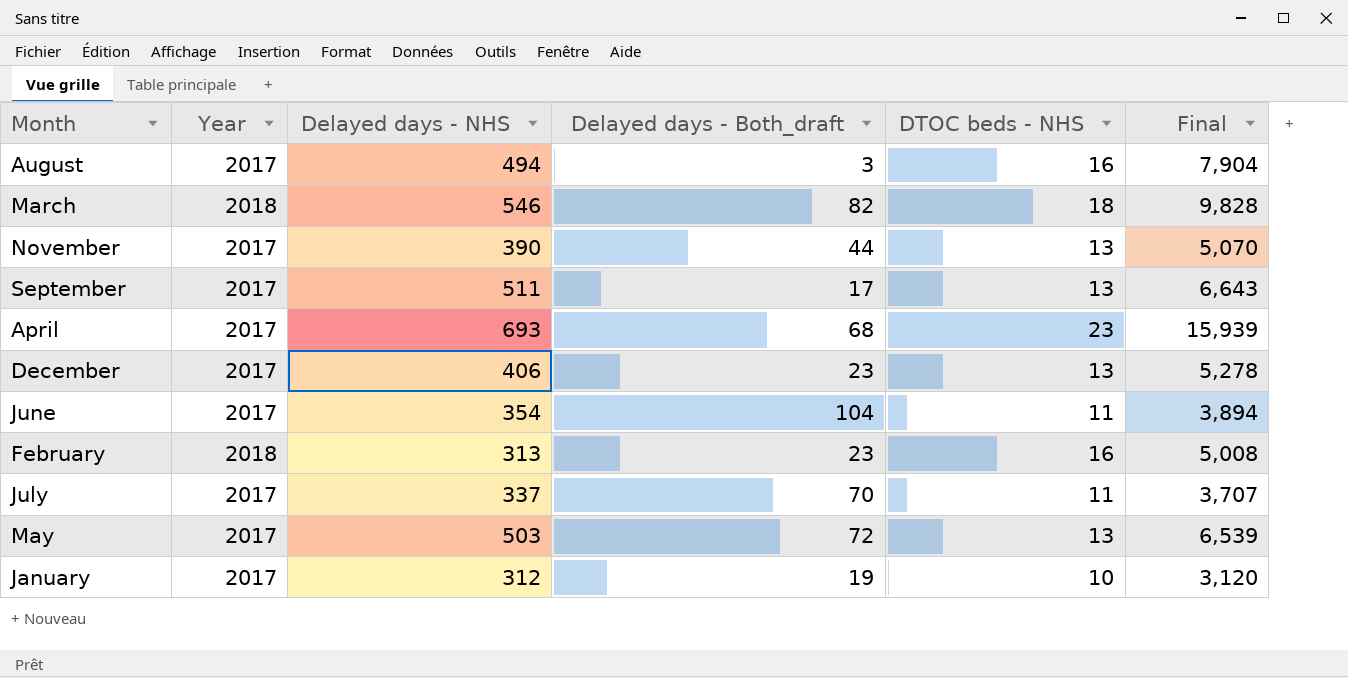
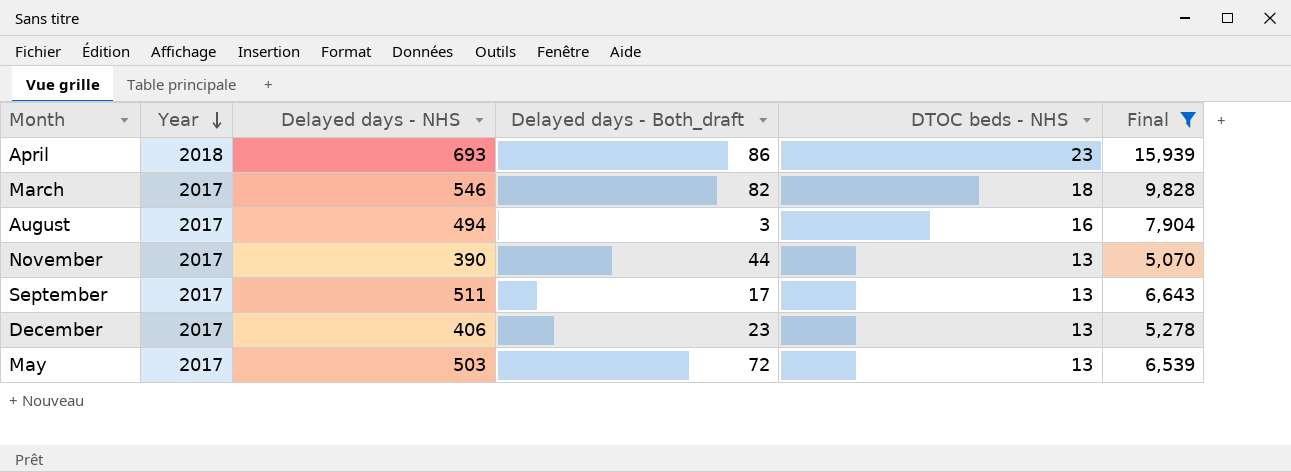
filter: none -> Final >= 5,070
row order: none -> Year descending
April | Year: 2017 -> 2018
April | Delayed days - Both_draft: 68 -> 86
March | Year: 2018 -> 2017

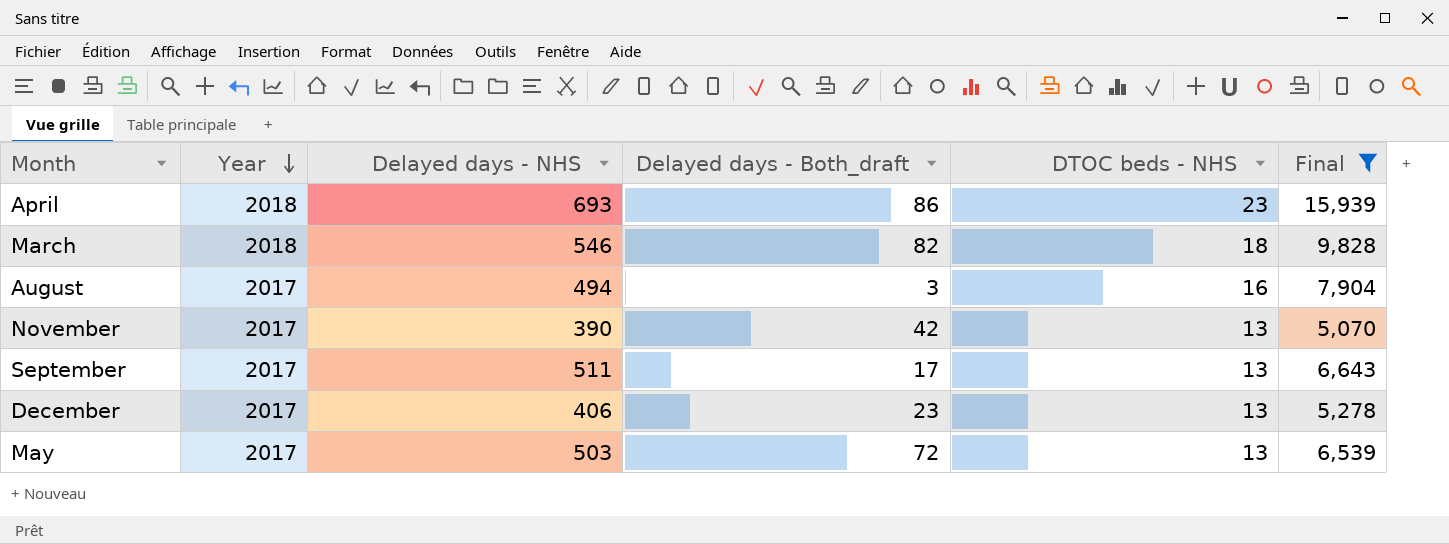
March | Year: 2017 -> 2018
November | Delayed days - Both_draft: 44 -> 42

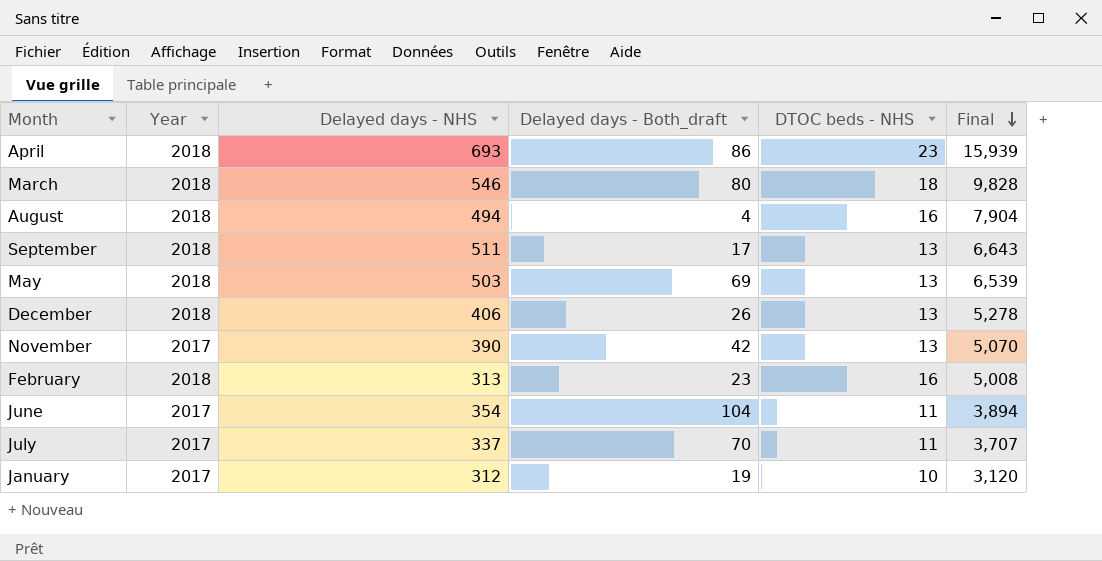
filter: Final >= 5,070 -> none
row order: Year descending -> Final descending
March | Delayed days - Both_draft: 82 -> 80
August | Year: 2017 -> 2018
August | Delayed days - Both_draft: 3 -> 4
September | Year: 2017 -> 2018
May | Year: 2017 -> 2018
May | Delayed days - Both_draft: 72 -> 69
December | Year: 2017 -> 2018
December | Delayed days - Both_draft: 23 -> 26

